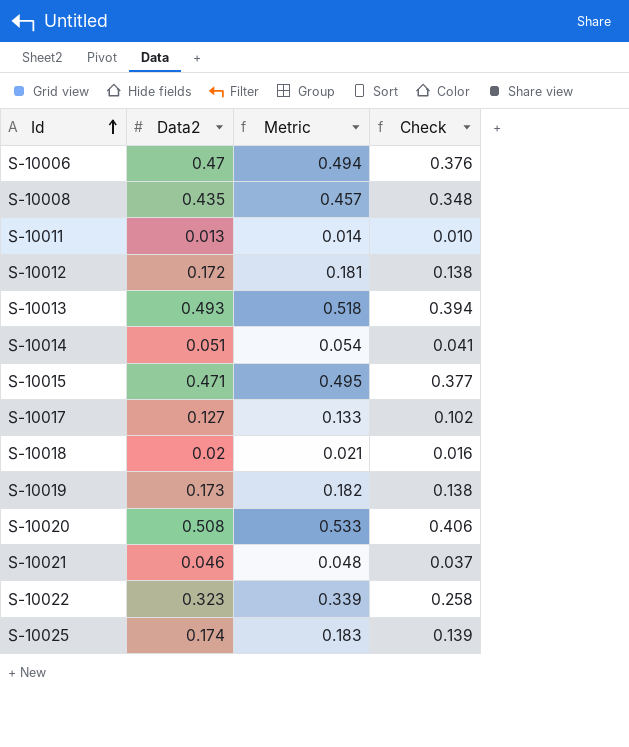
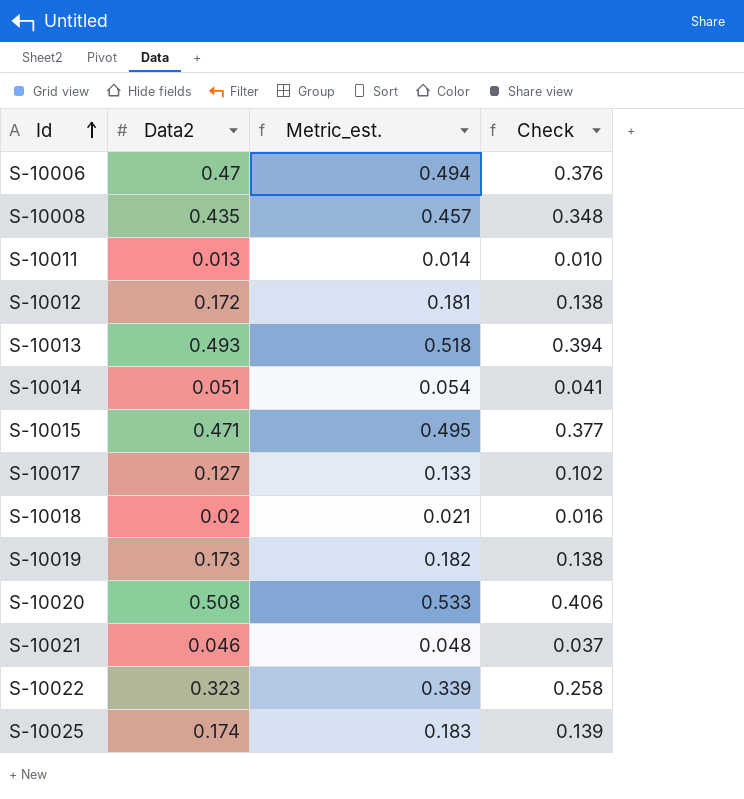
column name: Metric -> Metric_est.

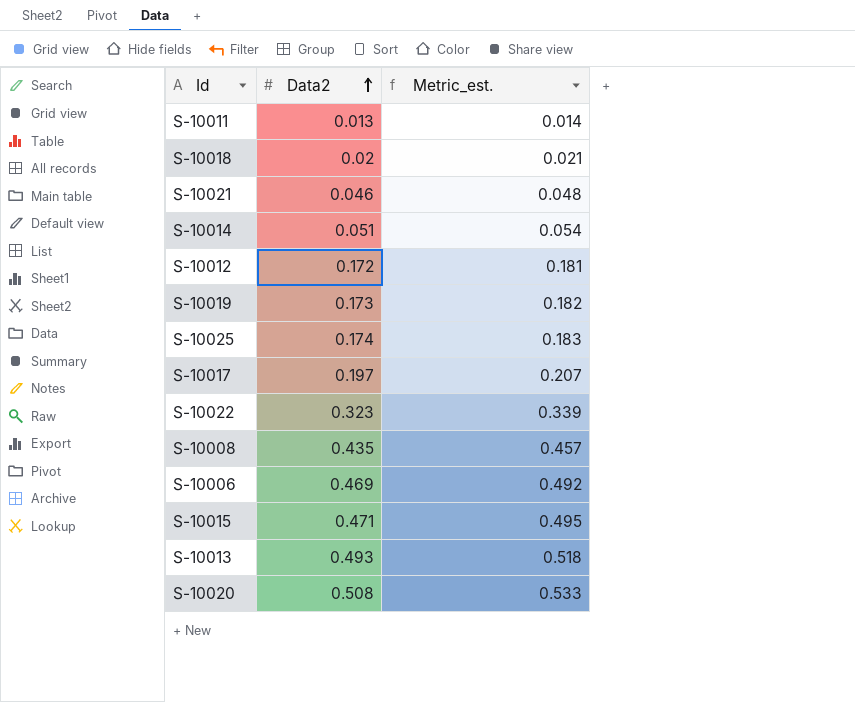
row order: Id ascending -> Data2 ascending
column Check | formula: [Data2] * 0.8 -> none
S-10017 | Data2: 0.127 -> 0.197
S-10017 | Metric_est.: 0.133 -> 0.207
S-10006 | Data2: 0.47 -> 0.469
S-10006 | Metric_est.: 0.494 -> 0.492

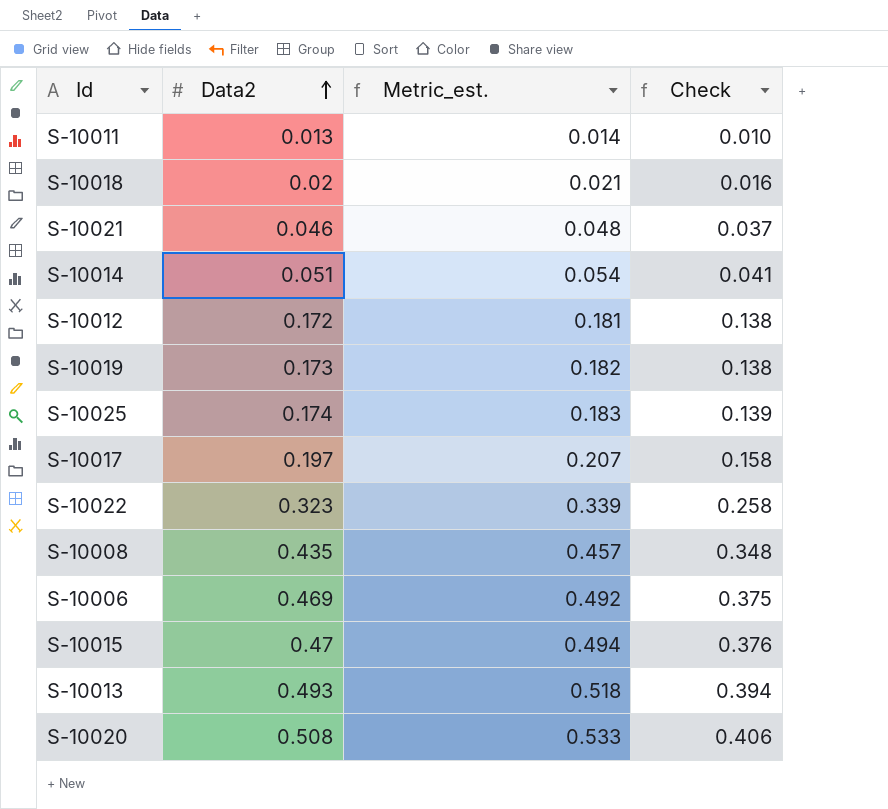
column Check | formula: none -> [Data2] * 0.8
S-10015 | Data2: 0.471 -> 0.47
S-10015 | Metric_est.: 0.495 -> 0.494

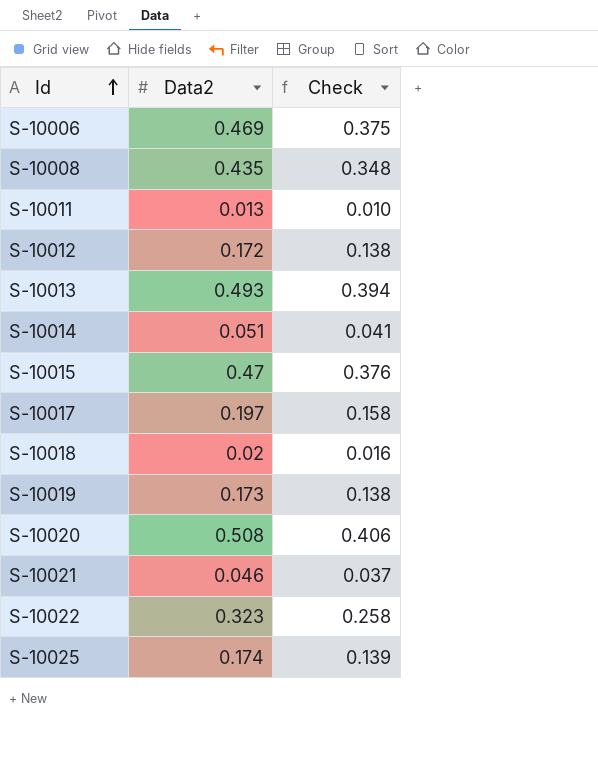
row order: Data2 ascending -> Id ascending
column Metric_est. | formula: [Data2] * 1.05 -> none

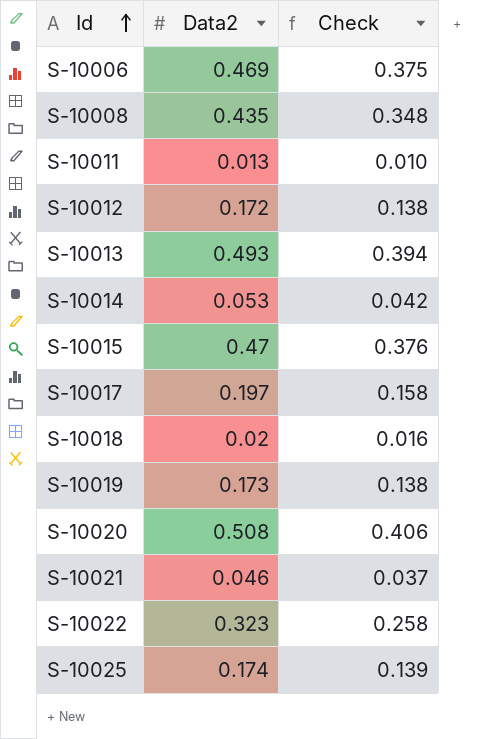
S-10014 | Data2: 0.051 -> 0.053
S-10014 | Check: 0.041 -> 0.042

